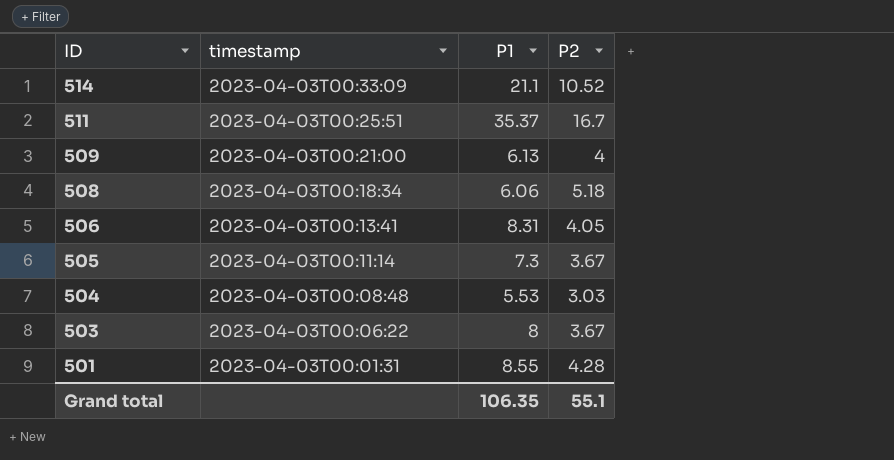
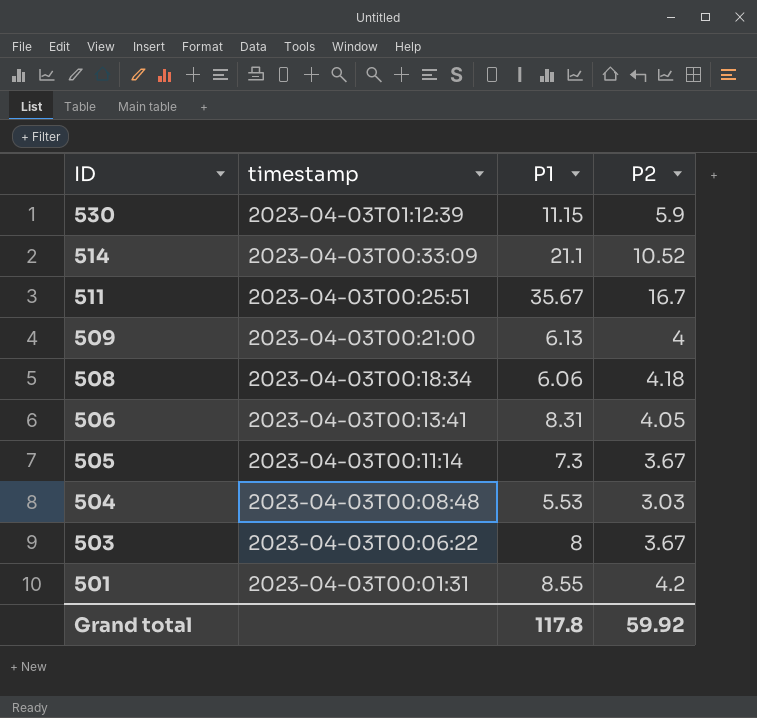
row 530: none -> 2023-04-03T01:12:39 | 11.15 | 5.9
511 | P1: 35.37 -> 35.67
508 | P2: 5.18 -> 4.18
501 | P2: 4.28 -> 4.2
Grand total | P1: 106.35 -> 117.8
Grand total | P2: 55.1 -> 59.92

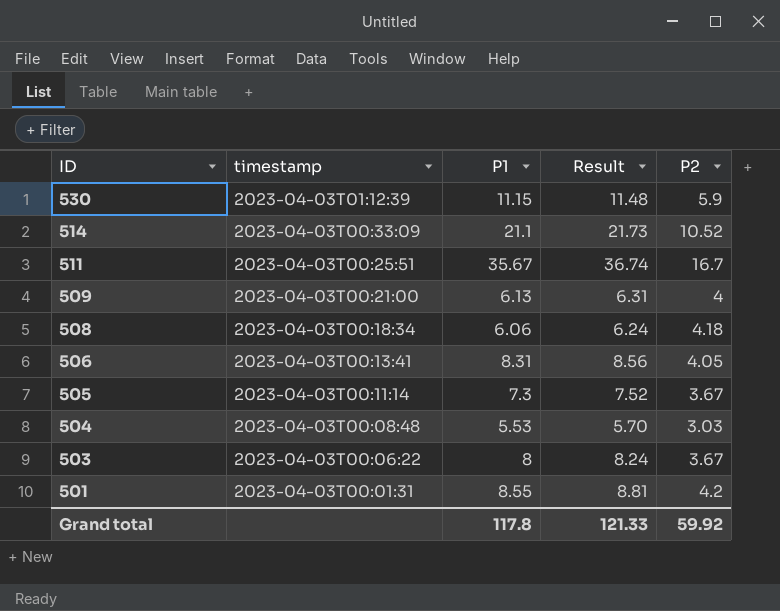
column Result | formula: none -> [P1] * 1.03

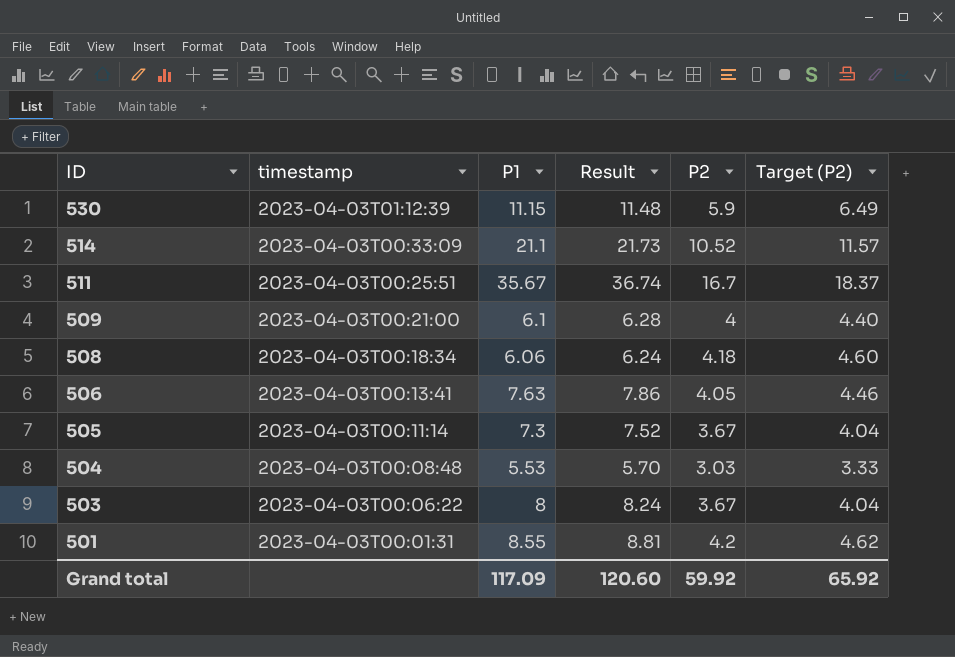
column Target (P2) | formula: none -> [P2] * 1.1
509 | P1: 6.13 -> 6.1
509 | Result: 6.31 -> 6.28
506 | P1: 8.31 -> 7.63
506 | Result: 8.56 -> 7.86
Grand total | P1: 117.8 -> 117.09
Grand total | Result: 121.33 -> 120.60

